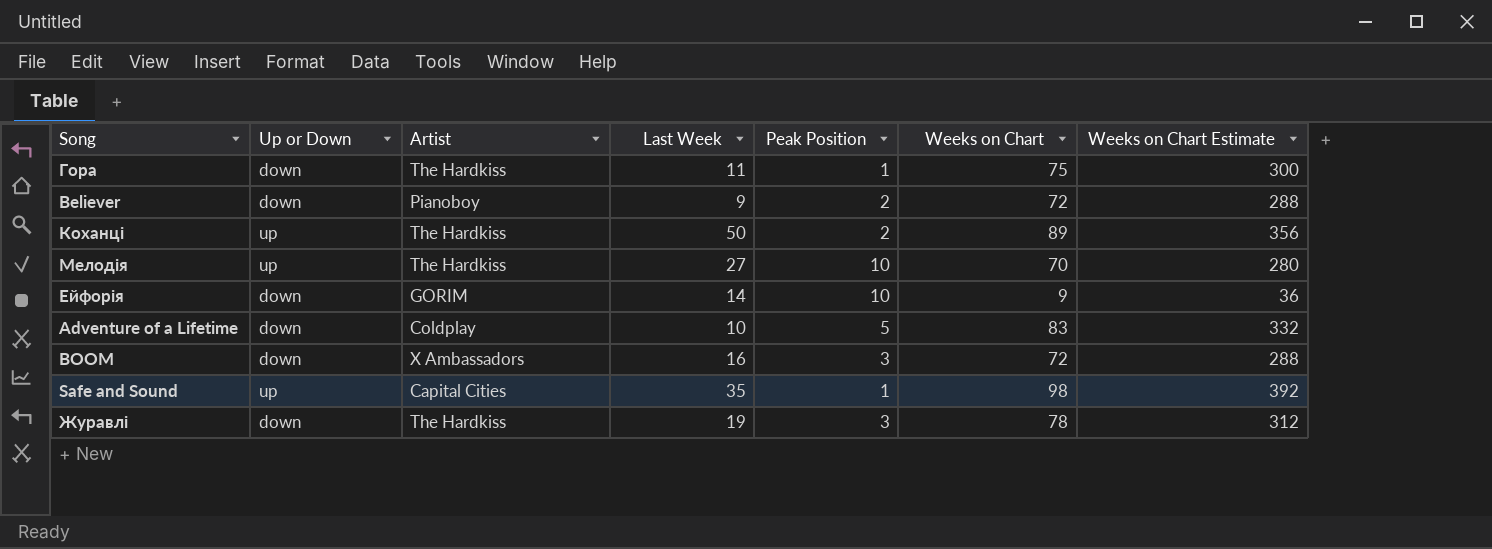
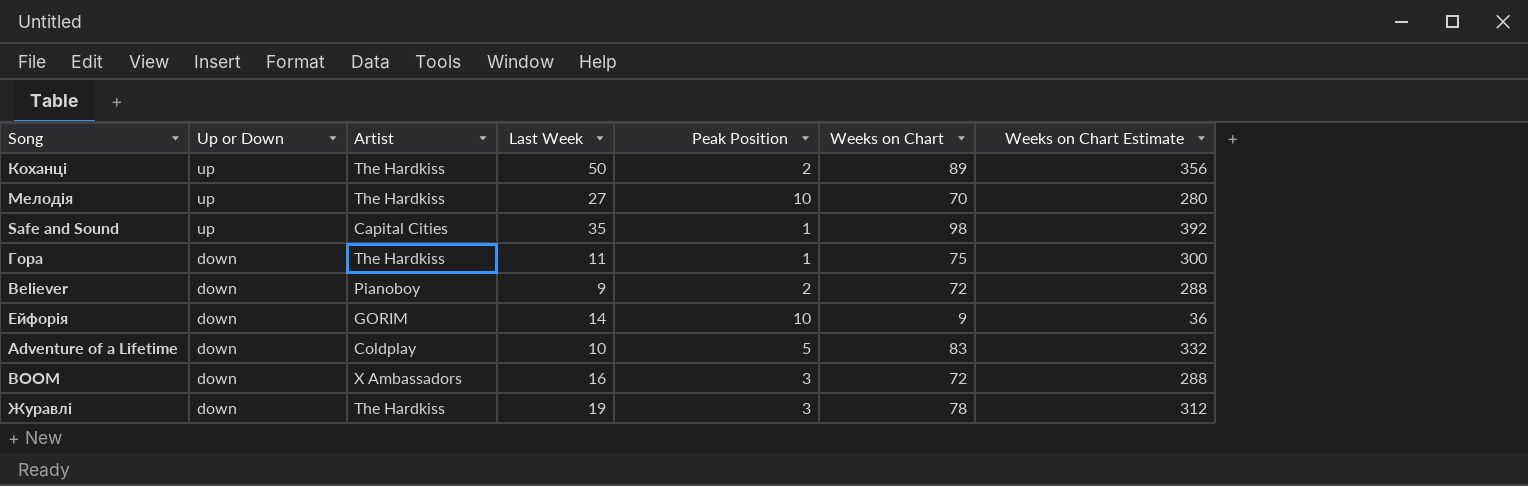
row order: none -> Up or Down descending

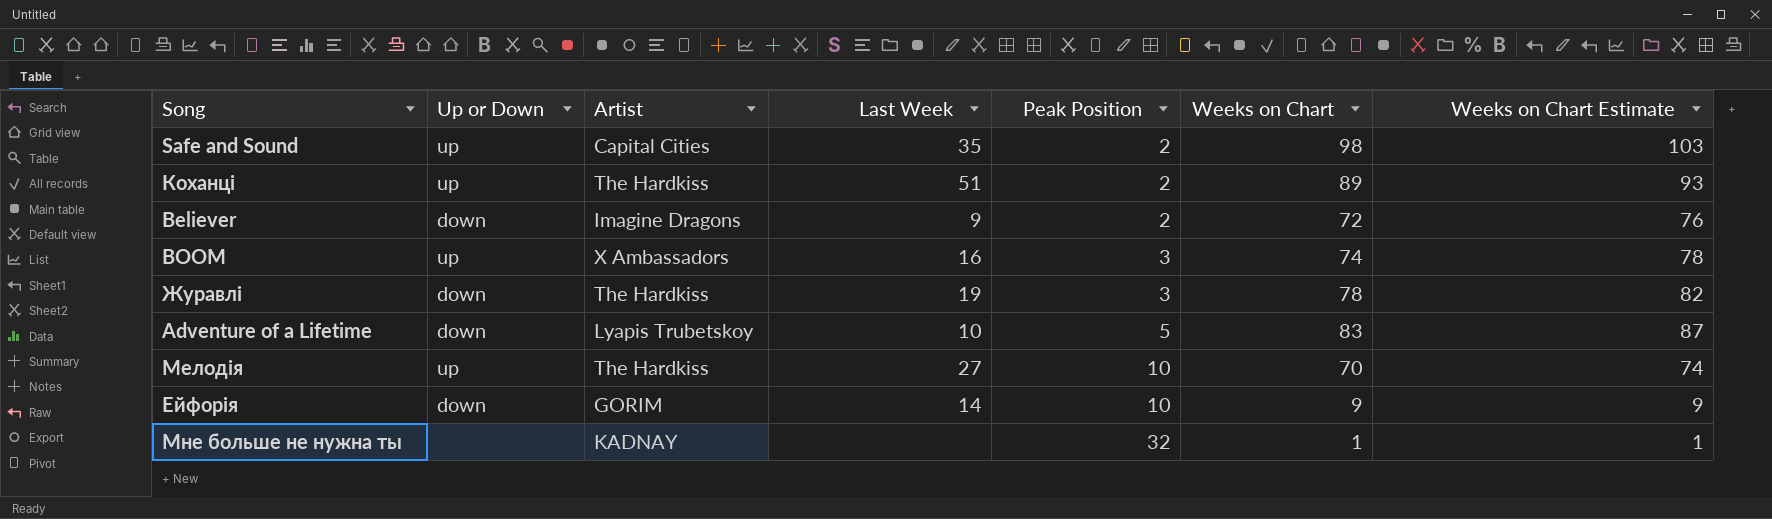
row order: Up or Down descending -> Peak Position ascending
column Weeks on Chart Estimate | formula: [Weeks on Chart] * 4 -> [Weeks on Chart] * 1.05
row Гора: down | The Hardkiss | 11 | 1 | 75 | 300 -> none
Safe and Sound | Peak Position: 1 -> 2
Коханці | Last Week: 50 -> 51
Believer | Artist: Pianoboy -> Imagine Dragons
BOOM | Up or Down: down -> up
BOOM | Weeks on Chart: 72 -> 74
Adventure of a Lifetime | Artist: Coldplay -> Lyapis Trubetskoy
row Мне больше не нужна ты: none -> none | KADNAY | none | 32 | 1 | 1

